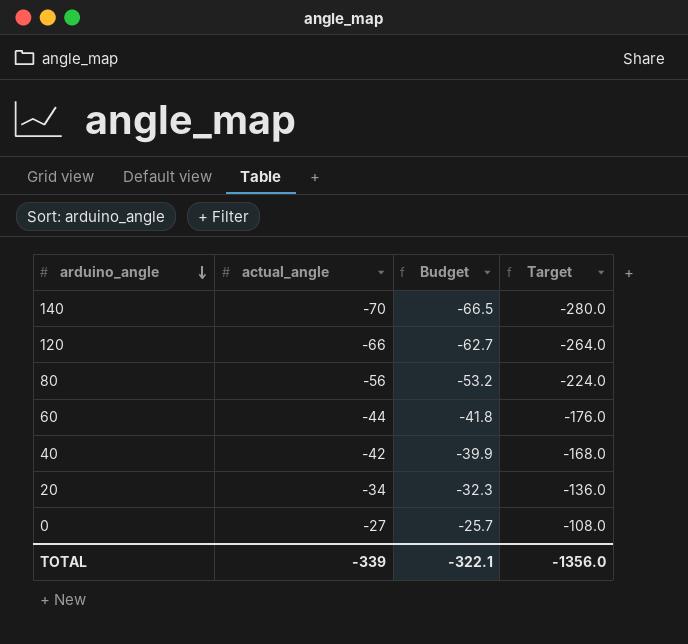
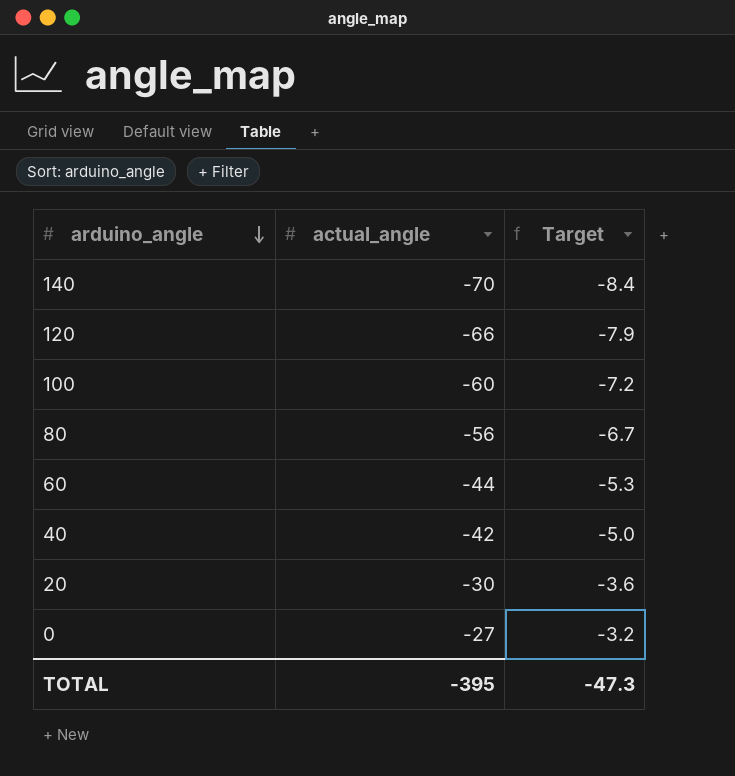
column Budget | formula: [actual_angle] * 0.95 -> none
column Target | formula: [actual_angle] * 4 -> [actual_angle] * 0.12
row 100: none -> -60 | -7.2
20 | actual_angle: -34 -> -30
TOTAL | actual_angle: -339 -> -395
TOTAL | Target: -1356.0 -> -47.3

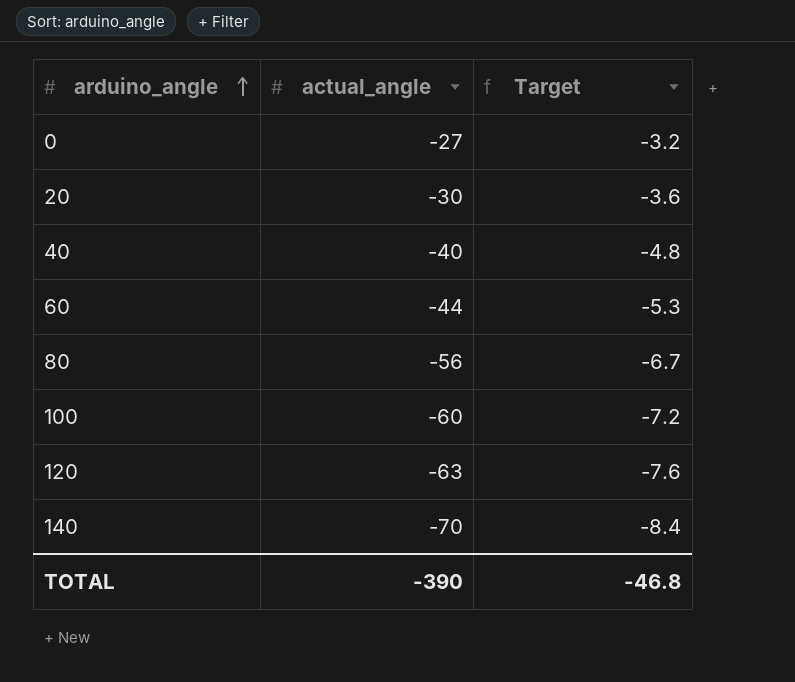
row order: arduino_angle descending -> arduino_angle ascending
40 | actual_angle: -42 -> -40
40 | Target: -5.0 -> -4.8
120 | actual_angle: -66 -> -63
120 | Target: -7.9 -> -7.6
TOTAL | actual_angle: -395 -> -390
TOTAL | Target: -47.3 -> -46.8

